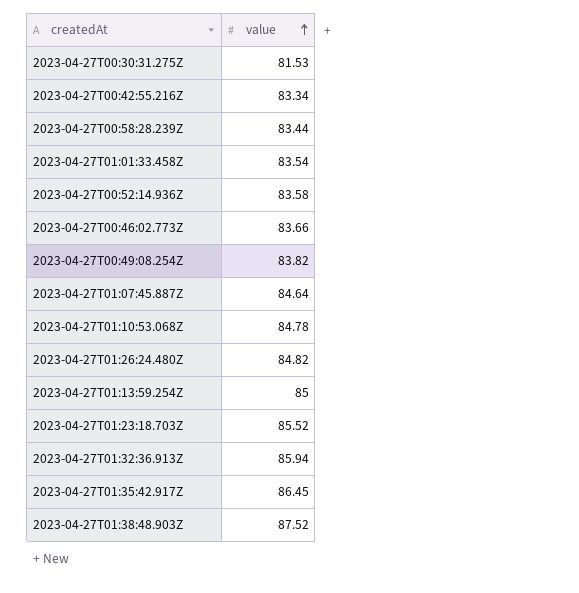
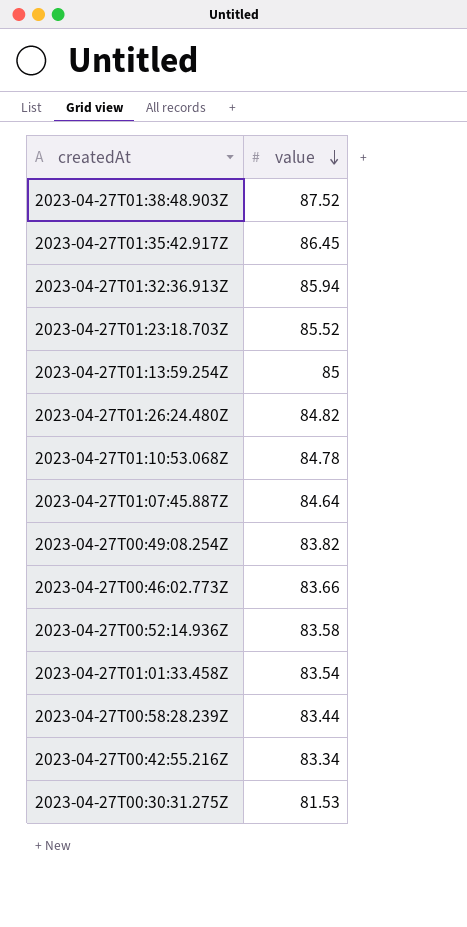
row order: value ascending -> value descending

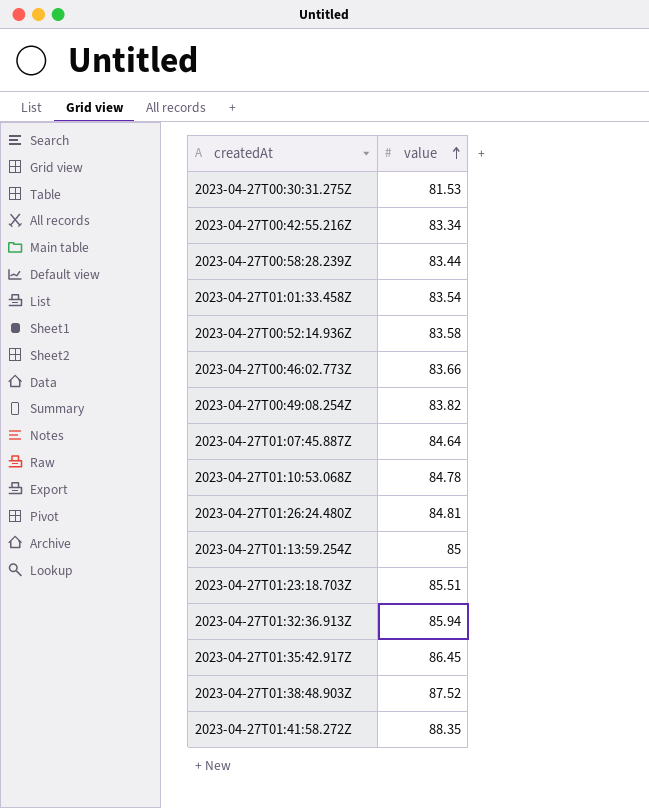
row order: value descending -> value ascending
2023-04-27T01:26:24.480Z | value: 84.82 -> 84.81
2023-04-27T01:23:18.703Z | value: 85.52 -> 85.51
row 2023-04-27T01:41:58.272Z: none -> 88.35

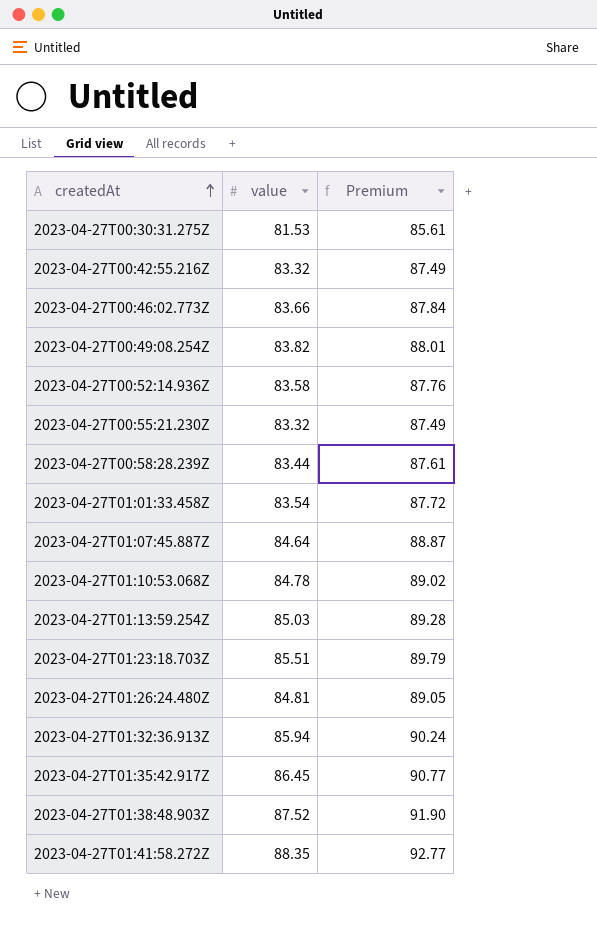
row order: value ascending -> createdAt ascending
column Premium | formula: none -> [value] * 1.05
2023-04-27T00:42:55.216Z | value: 83.34 -> 83.32
row 2023-04-27T00:55:21.230Z: none -> 83.32 | 87.49
2023-04-27T01:13:59.254Z | value: 85 -> 85.03

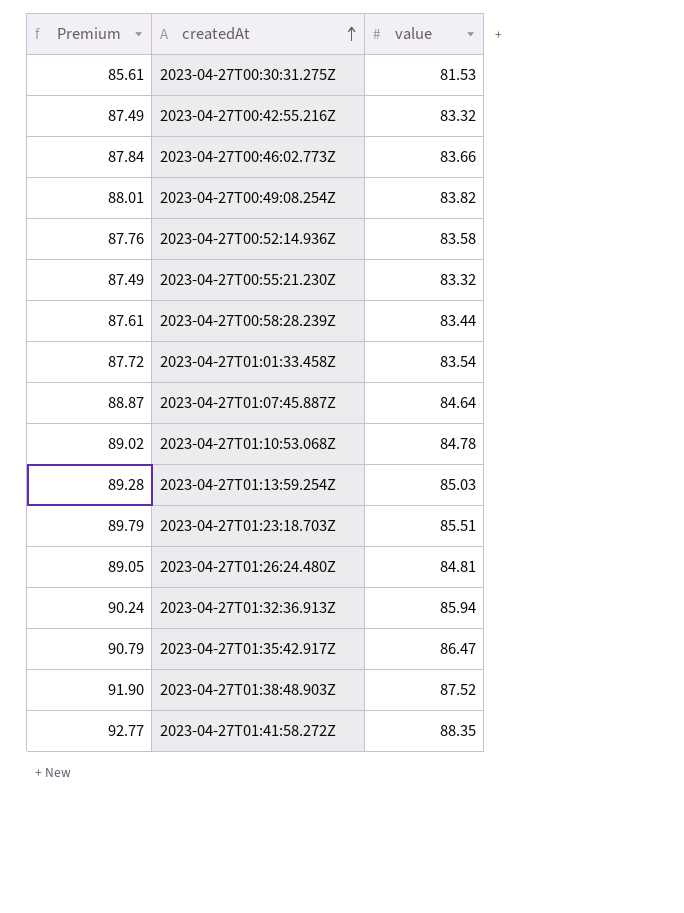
column Premium | position: 3 -> 1
2023-04-27T01:35:42.917Z | Premium: 90.77 -> 90.79
2023-04-27T01:35:42.917Z | value: 86.45 -> 86.47

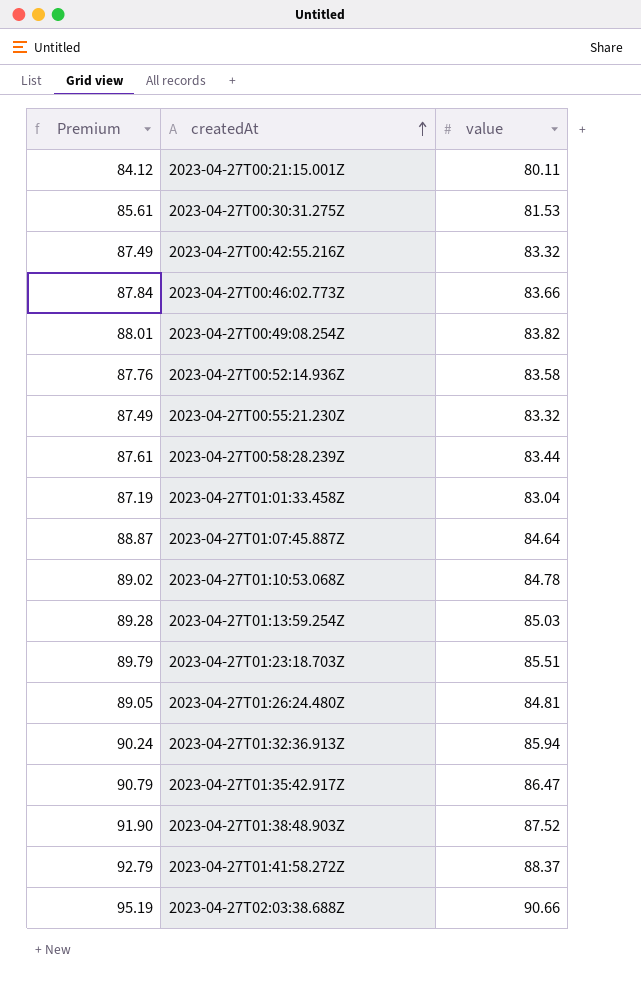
row 2023-04-27T00:21:15.001Z: none -> 84.12 | 80.11
2023-04-27T01:01:33.458Z | Premium: 87.72 -> 87.19
2023-04-27T01:01:33.458Z | value: 83.54 -> 83.04
2023-04-27T01:41:58.272Z | Premium: 92.77 -> 92.79
2023-04-27T01:41:58.272Z | value: 88.35 -> 88.37
row 2023-04-27T02:03:38.688Z: none -> 95.19 | 90.66

